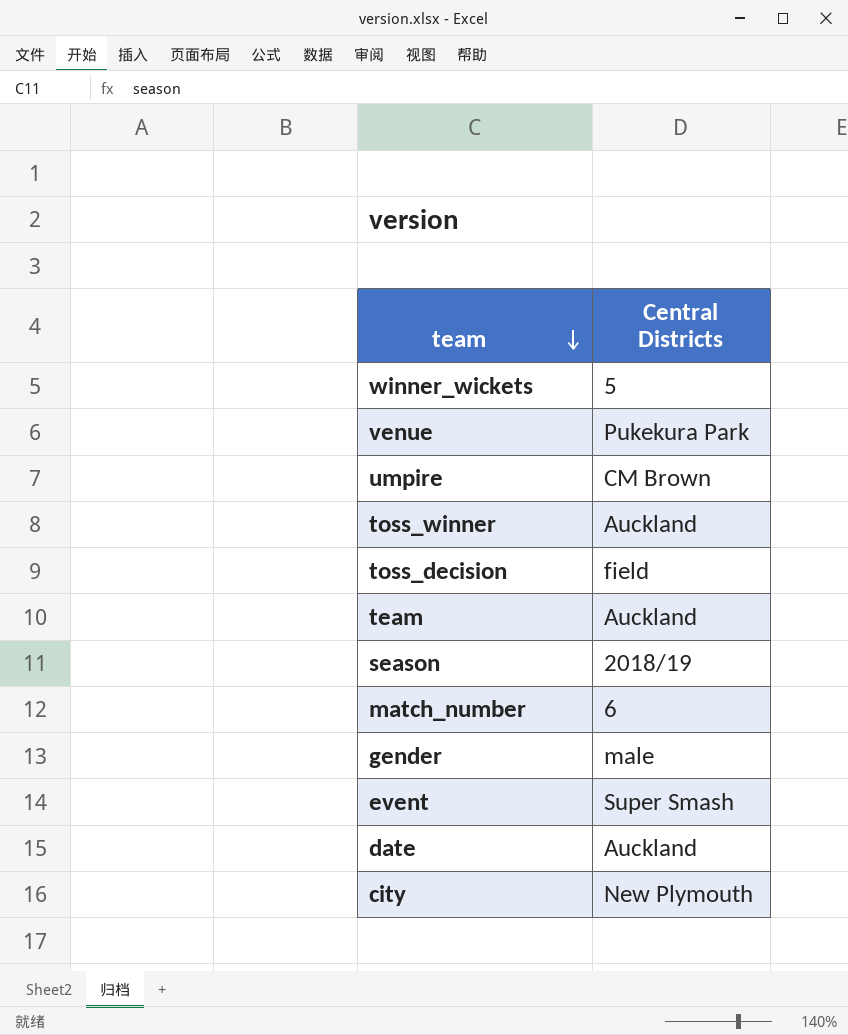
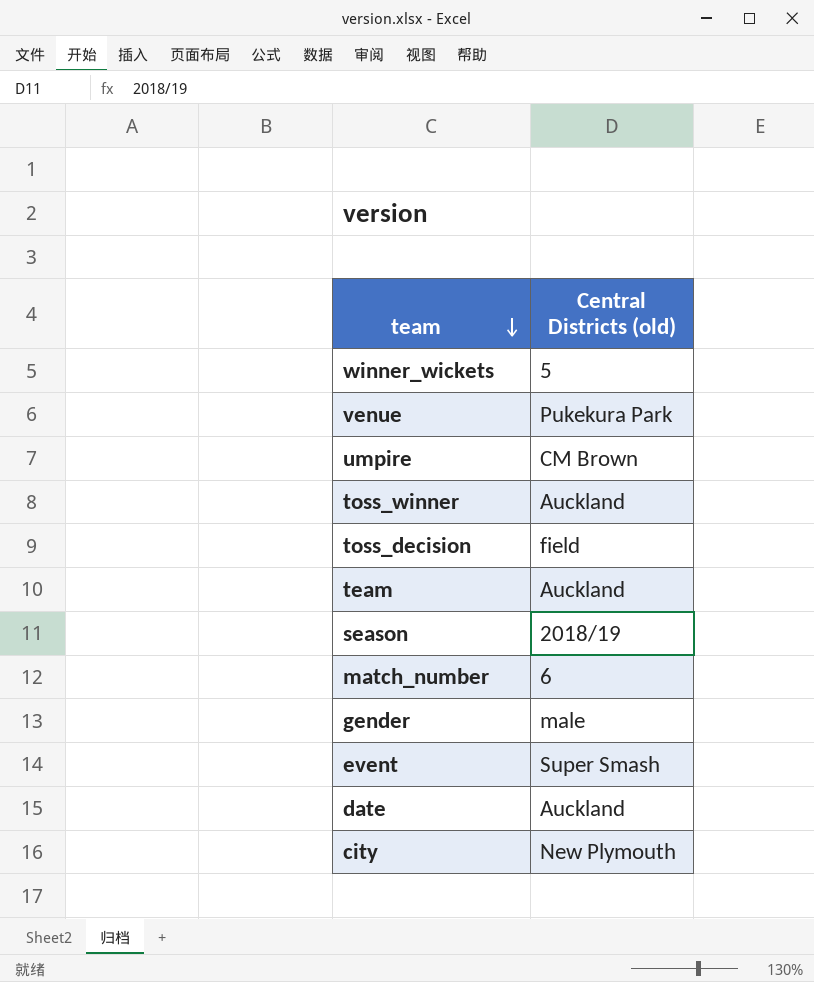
column name: Central Districts -> Central Districts (old)

